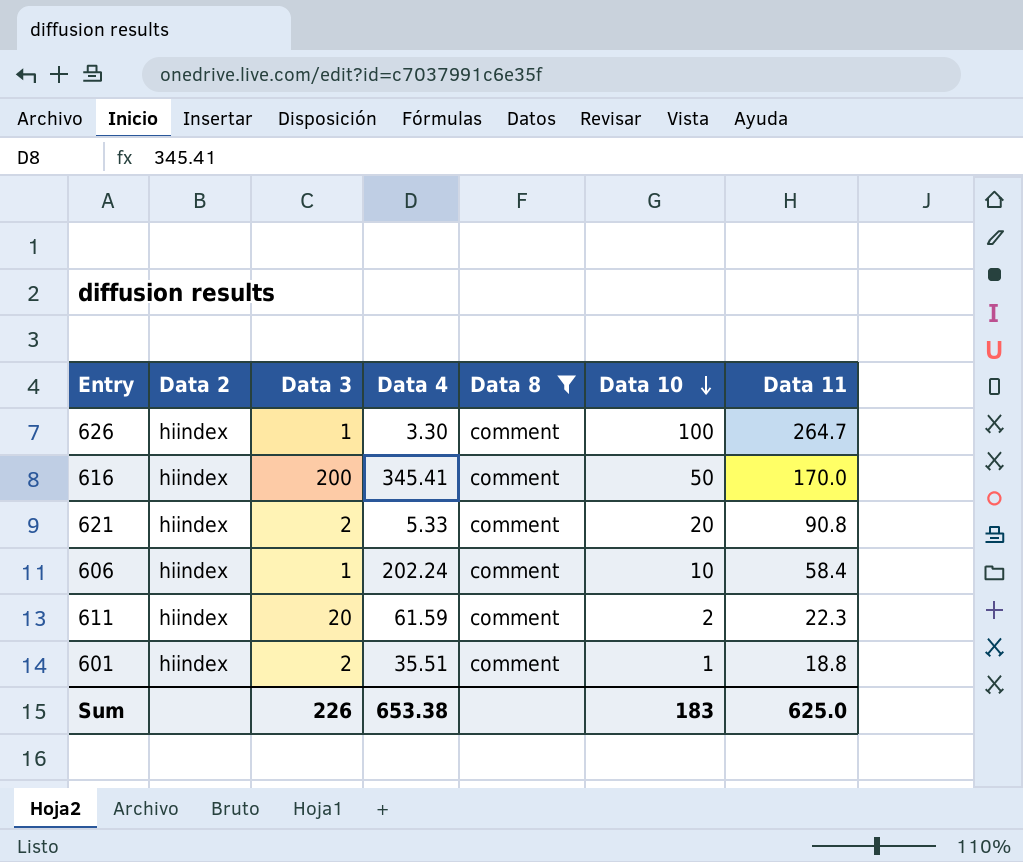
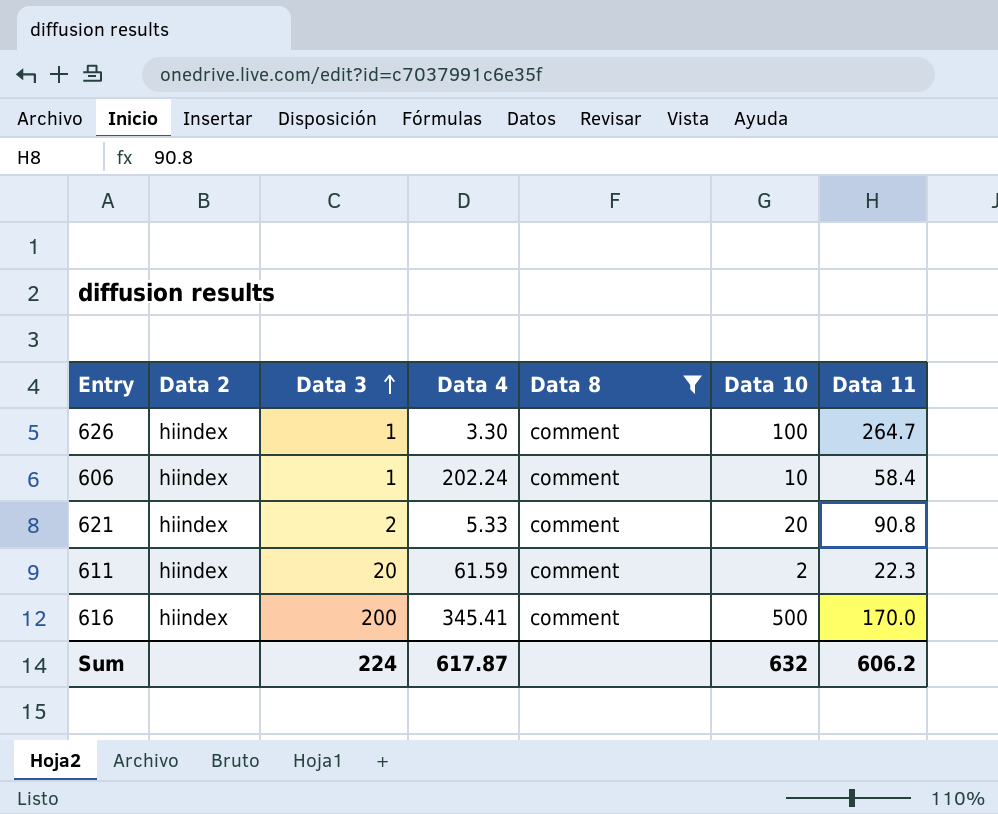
row order: Data 10 descending -> Data 3 ascending
row 601: hiindex | 2 | 35.51 | comment | 1 | 18.8 -> none
616 | Data 10: 50 -> 500
Sum | Data 3: 226 -> 224
Sum | Data 4: 653.38 -> 617.87
Sum | Data 10: 183 -> 632
Sum | Data 11: 625.0 -> 606.2

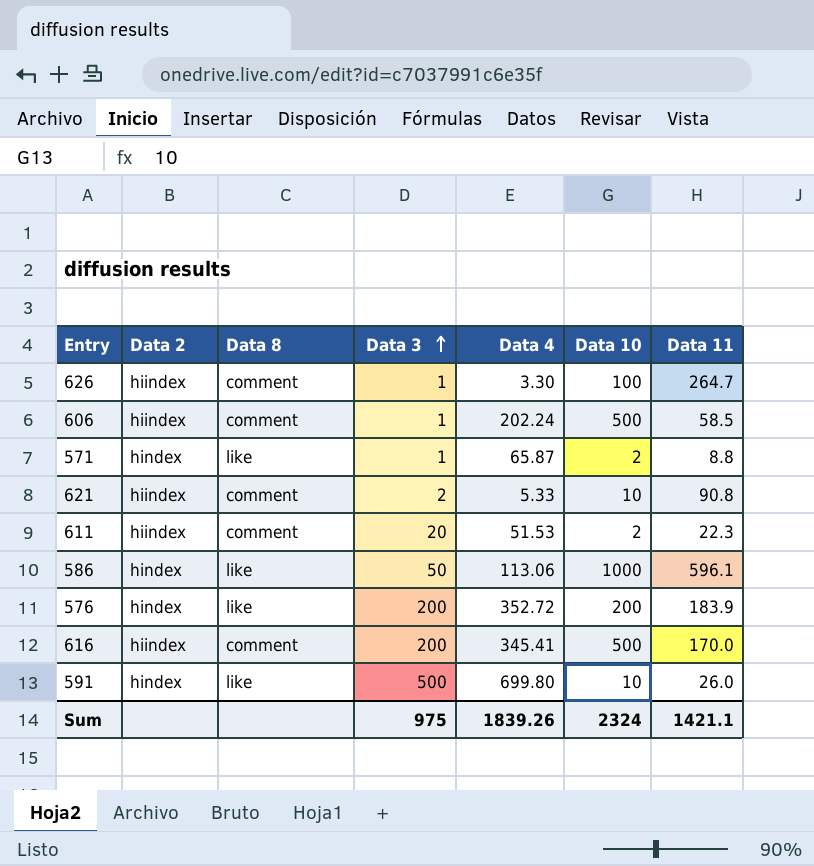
filter: Data 8 = comment -> none
column Data 8 | position: 5 -> 3
606 | Data 10: 10 -> 500
606 | Data 11: 58.4 -> 58.5
621 | Data 10: 20 -> 10
611 | Data 4: 61.59 -> 51.53
Sum | Data 3: 224 -> 975
Sum | Data 4: 617.87 -> 1839.26
Sum | Data 10: 632 -> 2324
Sum | Data 11: 606.2 -> 1421.1

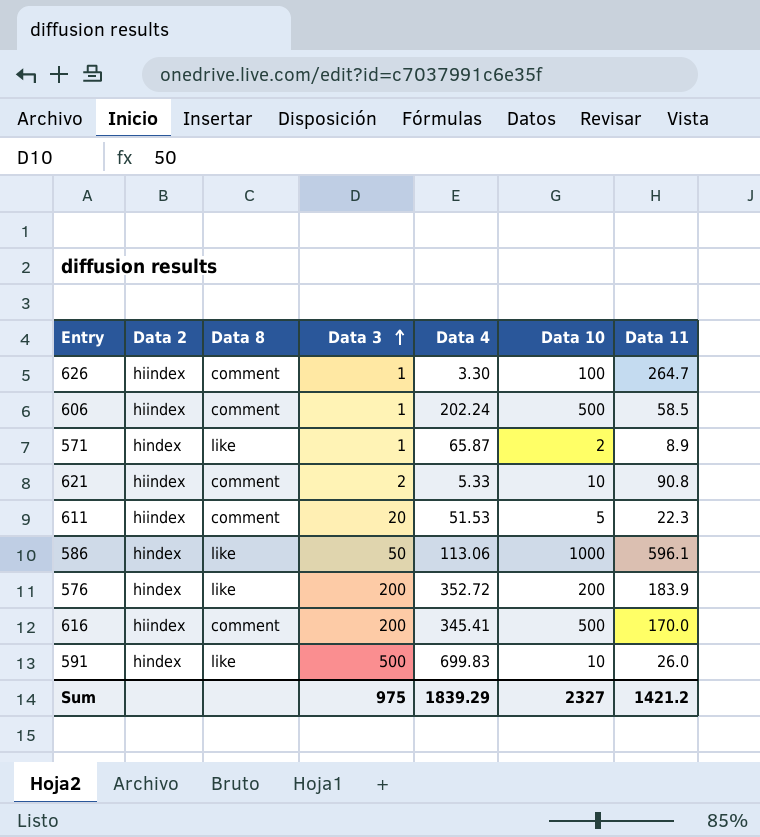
571 | Data 11: 8.8 -> 8.9
611 | Data 10: 2 -> 5
591 | Data 4: 699.80 -> 699.83
Sum | Data 4: 1839.26 -> 1839.29
Sum | Data 10: 2324 -> 2327
Sum | Data 11: 1421.1 -> 1421.2

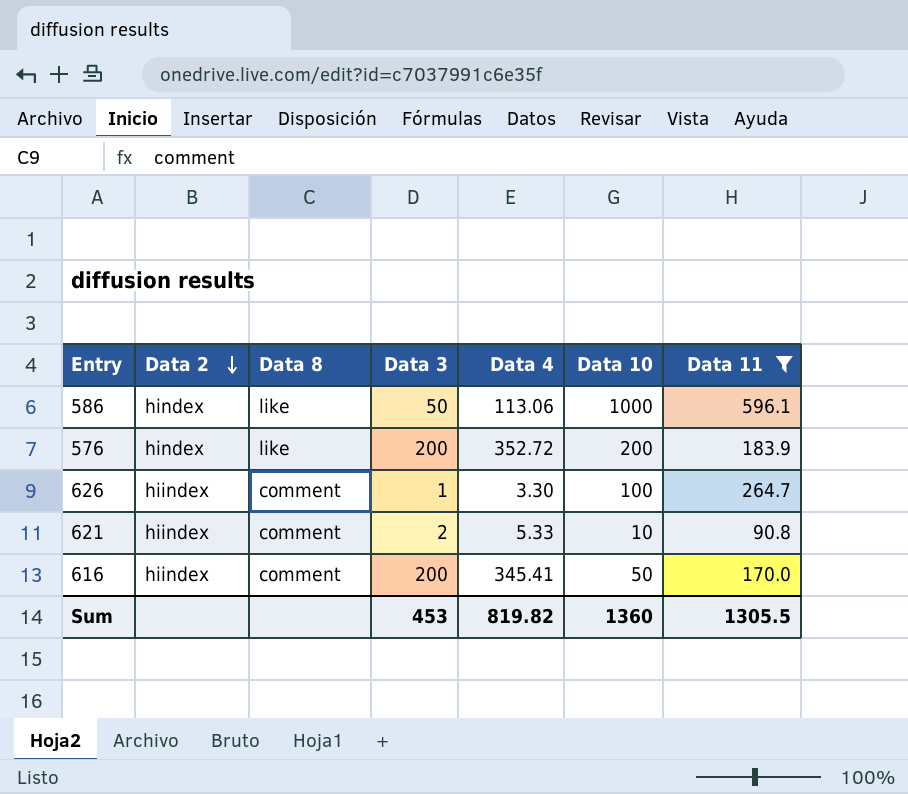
filter: none -> Data 11 >= 90.8
row order: Data 3 ascending -> Data 2 descending
616 | Data 10: 500 -> 50
Sum | Data 3: 975 -> 453
Sum | Data 4: 1839.29 -> 819.82
Sum | Data 10: 2327 -> 1360
Sum | Data 11: 1421.2 -> 1305.5

